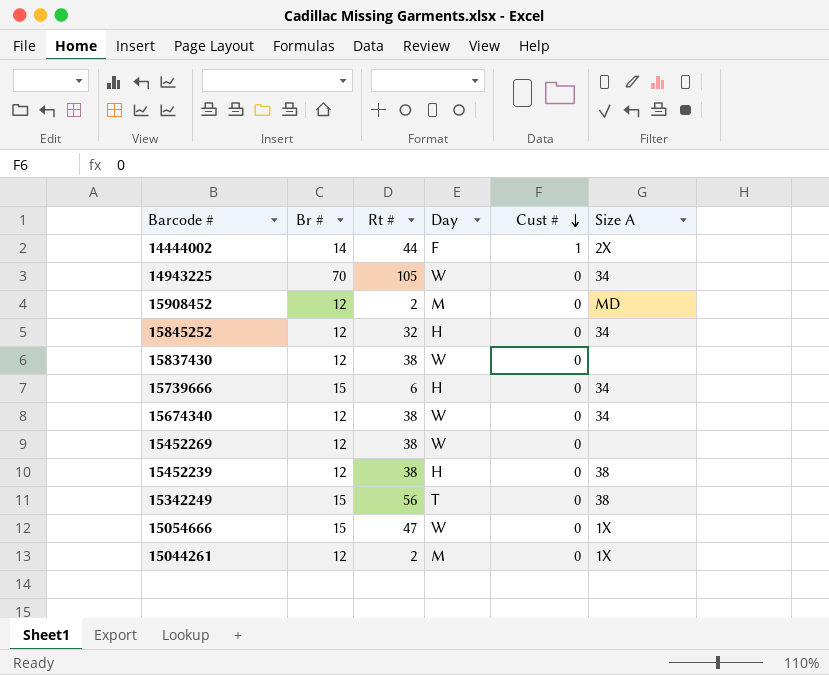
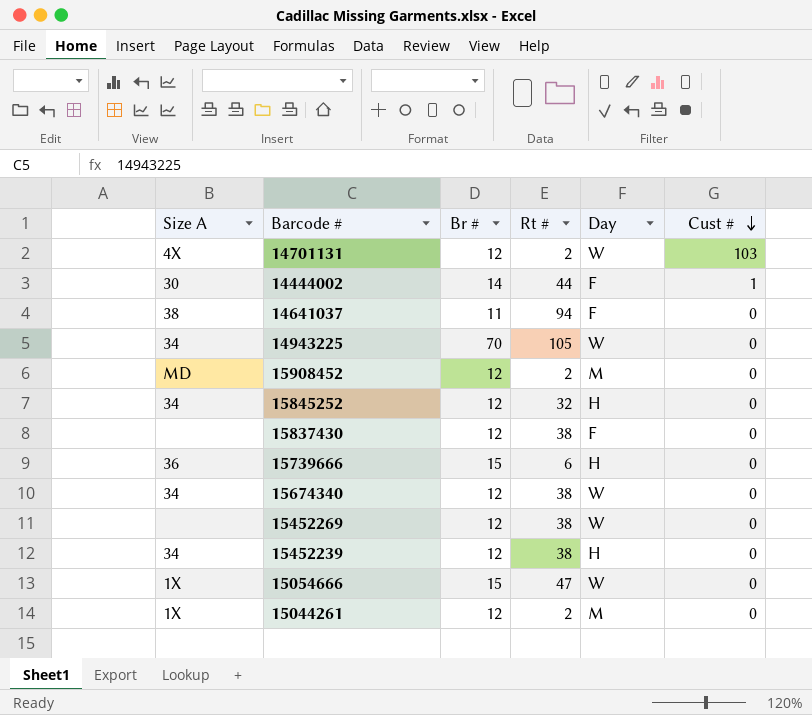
column Size A | position: 6 -> 1
row 15342249: 15 | 56 | T | 0 | 38 -> none
row 14701131: none -> 4X | 12 | 2 | W | 103
14444002 | Size A: 2X -> 30
row 14641037: none -> 38 | 11 | 94 | F | 0
15837430 | Day: W -> F
15739666 | Size A: 34 -> 36
15452239 | Size A: 38 -> 34

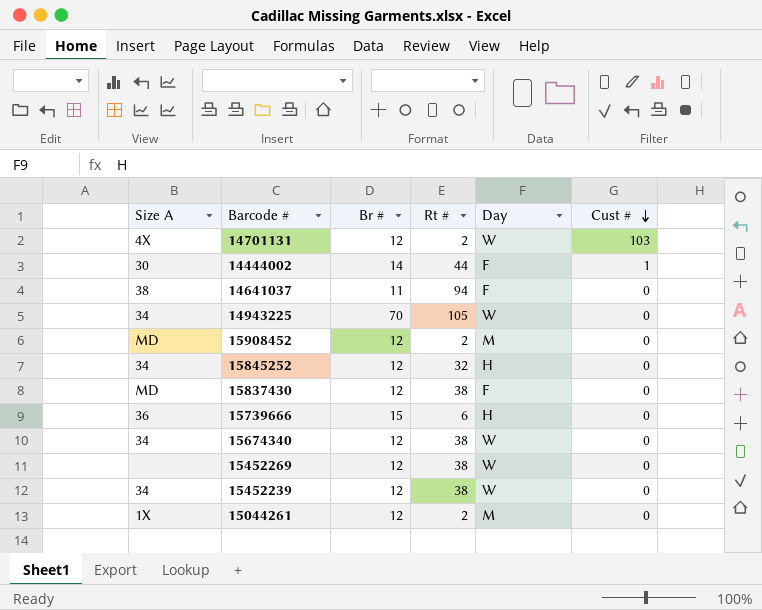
row 15054666: 1X | 15 | 47 | W | 0 -> none
15837430 | Size A: none -> MD
15452239 | Day: H -> W

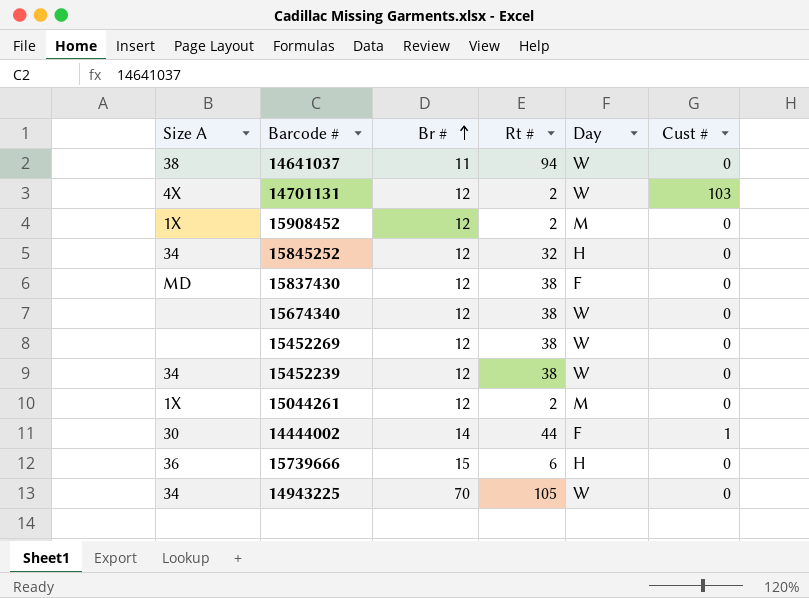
row order: Cust # descending -> Br # ascending
14641037 | Day: F -> W
15908452 | Size A: MD -> 1X
15674340 | Size A: 34 -> none

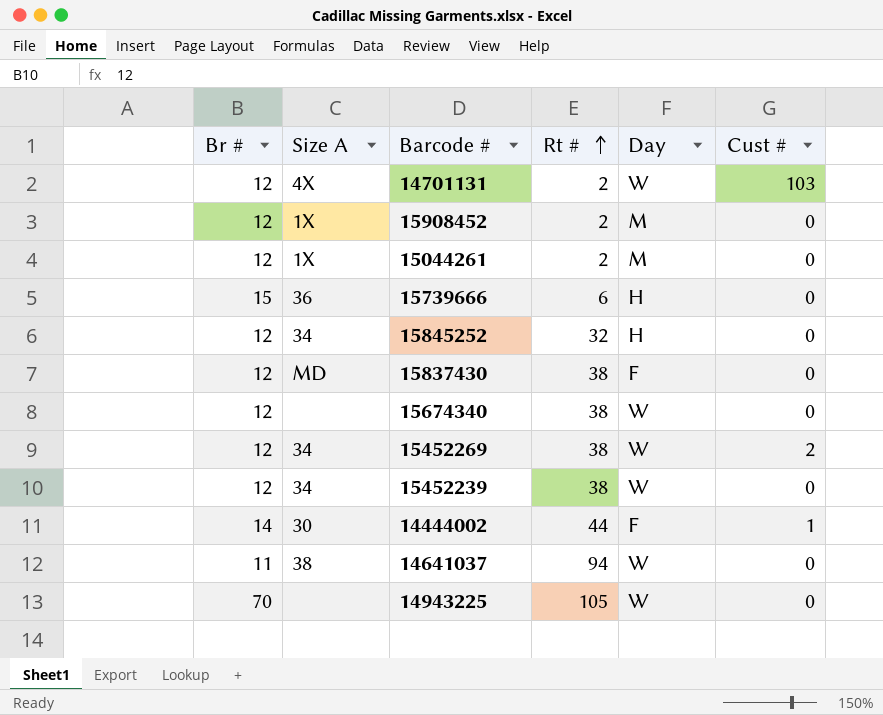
row order: Br # ascending -> Rt # ascending
column Br # | position: 3 -> 1
15452269 | Size A: none -> 34
15452269 | Cust #: 0 -> 2
14943225 | Size A: 34 -> none

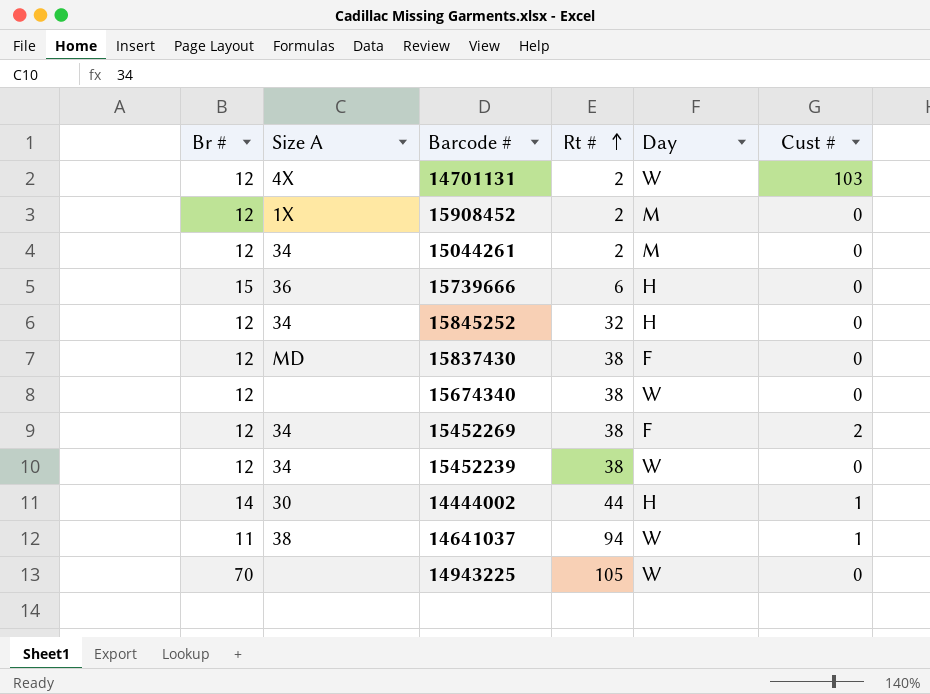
15044261 | Size A: 1X -> 34
15452269 | Day: W -> F
14444002 | Day: F -> H
14641037 | Cust #: 0 -> 1

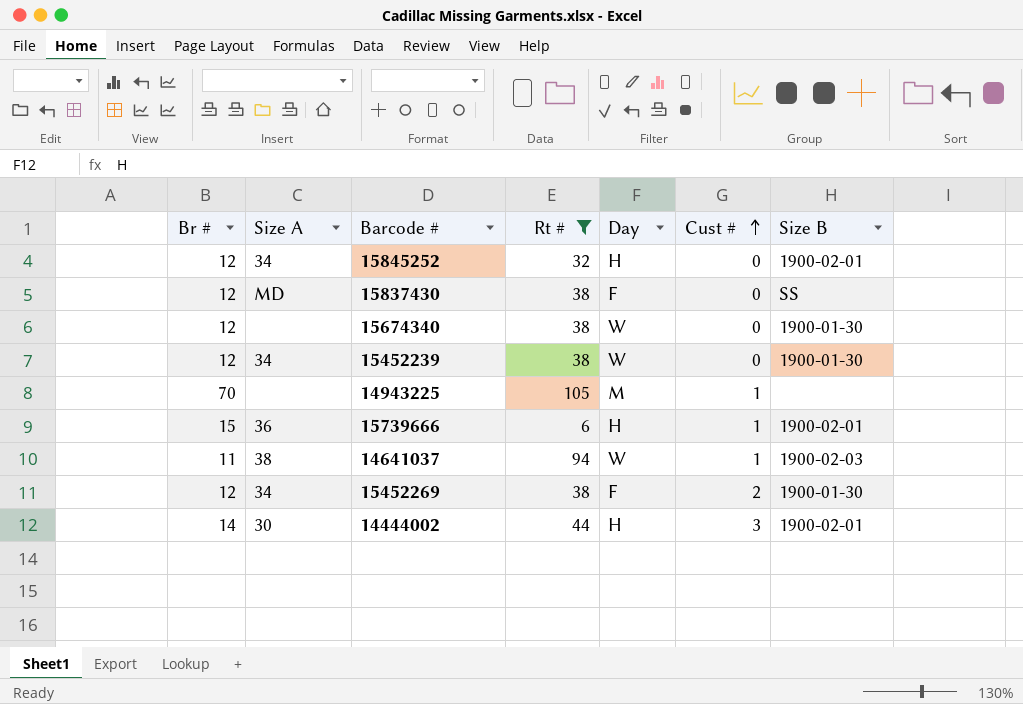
filter: none -> Rt # != 2
row order: Rt # ascending -> Cust # ascending
column Size B | position: none -> 7
14943225 | Day: W -> M
14943225 | Cust #: 0 -> 1
15739666 | Cust #: 0 -> 1
14444002 | Cust #: 1 -> 3

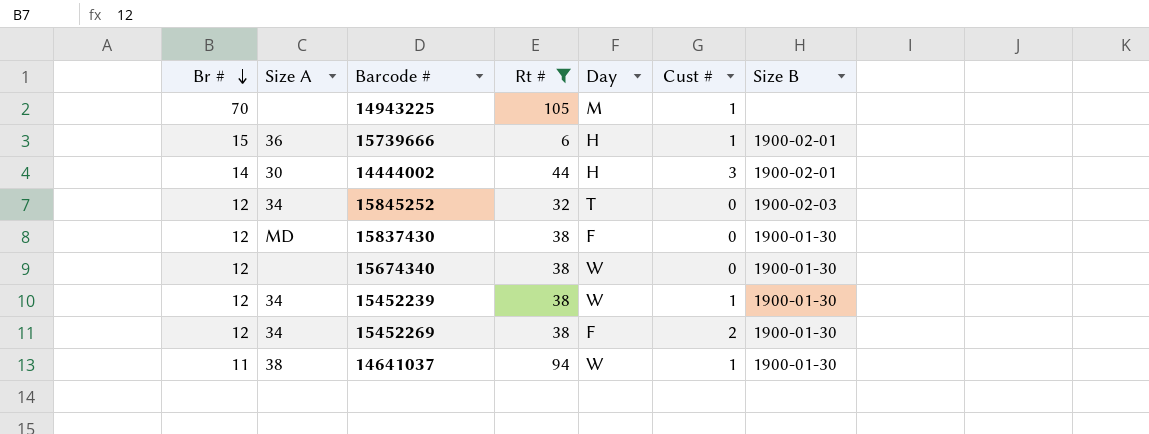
row order: Cust # ascending -> Br # descending
15845252 | Day: H -> T
15845252 | Size B: 1900-02-01 -> 1900-02-03
15837430 | Size B: SS -> 1900-01-30
15452239 | Cust #: 0 -> 1
14641037 | Size B: 1900-02-03 -> 1900-01-30

